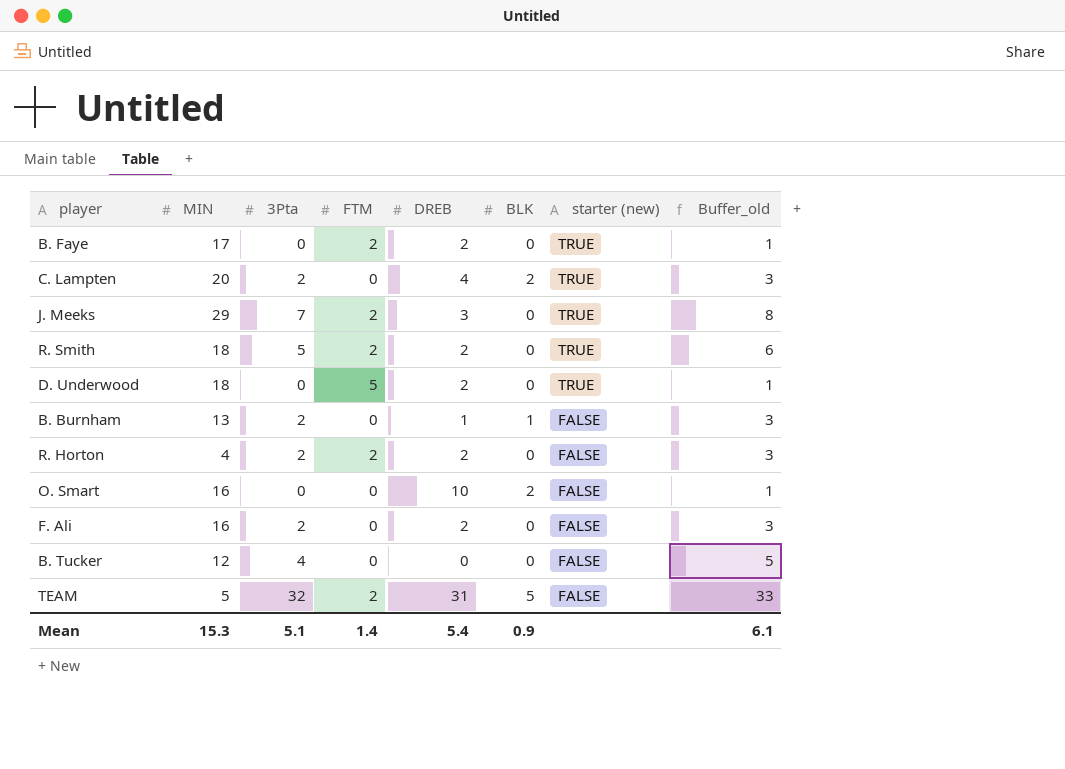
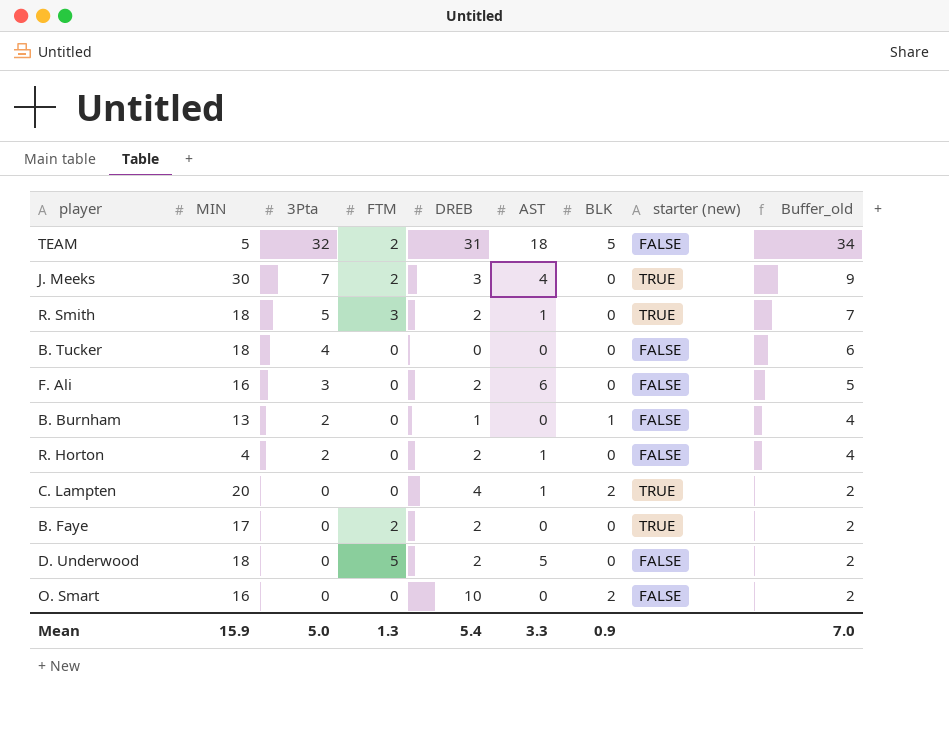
row order: starter (new) descending -> 3Pta descending
column AST | position: none -> 6
column Buffer_old | formula: [3Pta] + 1 -> [3Pta] + 2
J. Meeks | MIN: 29 -> 30
R. Smith | FTM: 2 -> 3
B. Tucker | MIN: 12 -> 18
F. Ali | 3Pta: 2 -> 3
R. Horton | FTM: 2 -> 0
C. Lampten | 3Pta: 2 -> 0
D. Underwood | starter (new): TRUE -> FALSE
Mean | MIN: 15.3 -> 15.9
Mean | 3Pta: 5.1 -> 5.0
Mean | FTM: 1.4 -> 1.3
Mean | Buffer_old: 6.1 -> 7.0

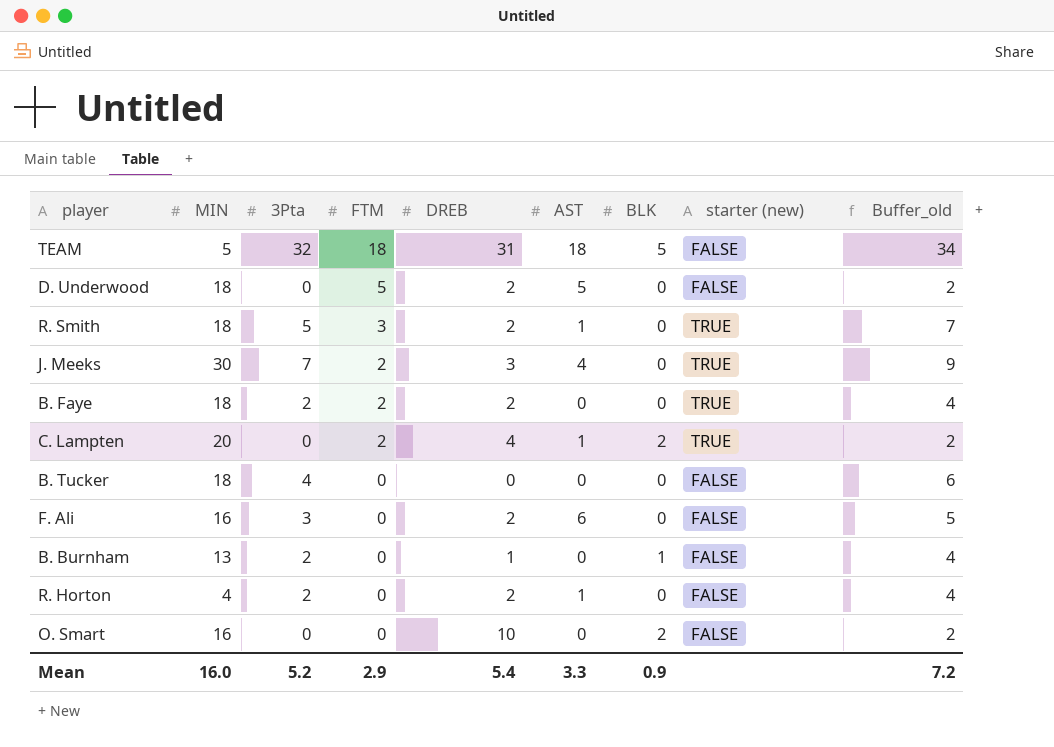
row order: 3Pta descending -> FTM descending
TEAM | FTM: 2 -> 18
B. Faye | MIN: 17 -> 18
B. Faye | 3Pta: 0 -> 2
B. Faye | Buffer_old: 2 -> 4
C. Lampten | FTM: 0 -> 2
Mean | MIN: 15.9 -> 16.0
Mean | 3Pta: 5.0 -> 5.2
Mean | FTM: 1.3 -> 2.9
Mean | Buffer_old: 7.0 -> 7.2

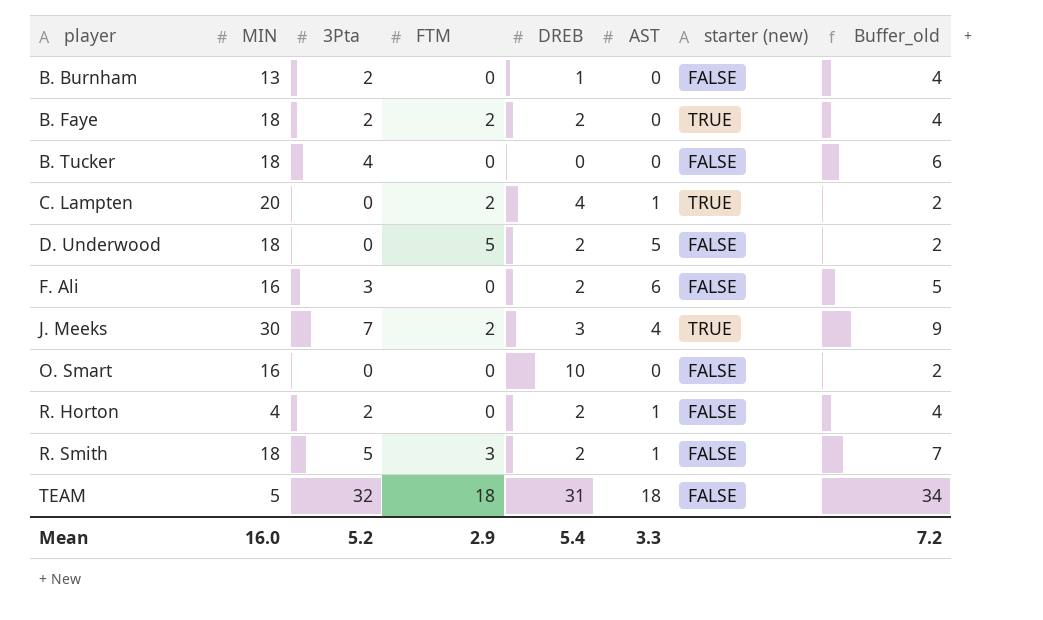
row order: FTM descending -> player ascending
column BLK | position: 7 -> none
R. Smith | starter (new): TRUE -> FALSE

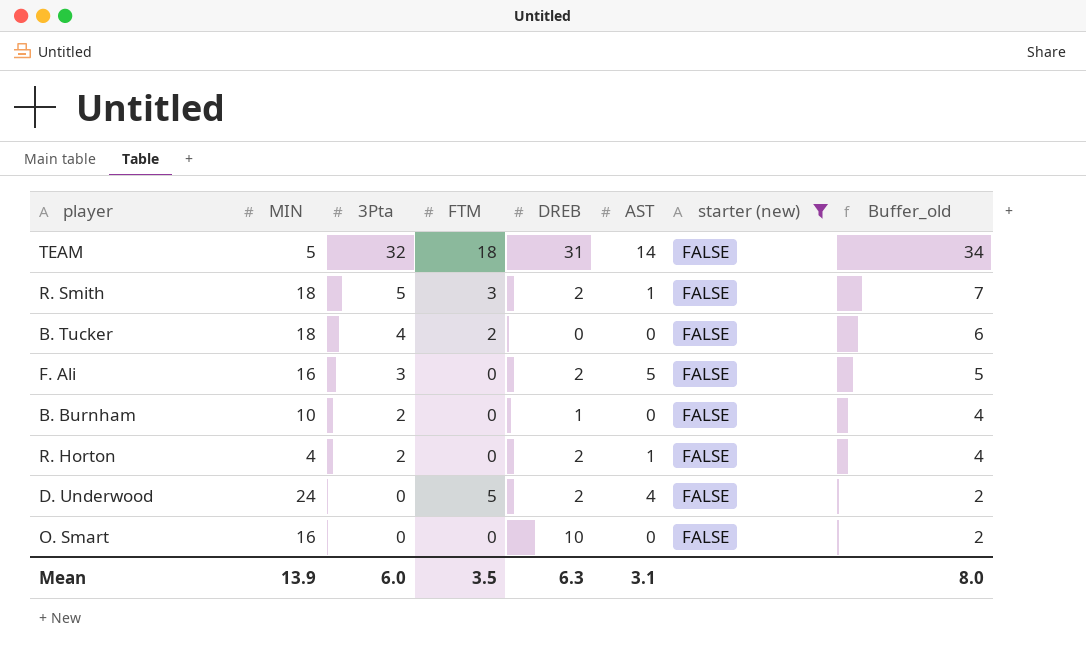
filter: none -> starter (new) = FALSE
row order: player ascending -> 3Pta descending
TEAM | AST: 18 -> 14
B. Tucker | FTM: 0 -> 2
F. Ali | AST: 6 -> 5
B. Burnham | MIN: 13 -> 10
D. Underwood | MIN: 18 -> 24
D. Underwood | AST: 5 -> 4
Mean | MIN: 16.0 -> 13.9
Mean | 3Pta: 5.2 -> 6.0
Mean | FTM: 2.9 -> 3.5
Mean | DREB: 5.4 -> 6.3
Mean | AST: 3.3 -> 3.1
Mean | Buffer_old: 7.2 -> 8.0

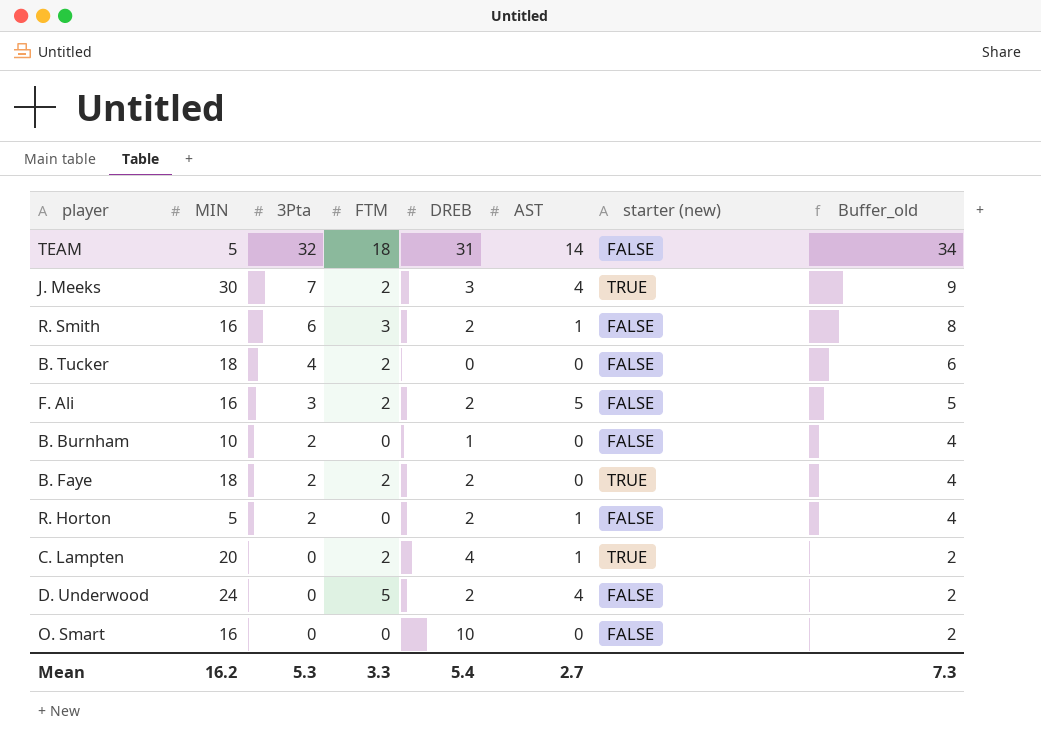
filter: starter (new) = FALSE -> none
R. Smith | MIN: 18 -> 16
R. Smith | 3Pta: 5 -> 6
R. Smith | Buffer_old: 7 -> 8
F. Ali | FTM: 0 -> 2
R. Horton | MIN: 4 -> 5
Mean | MIN: 13.9 -> 16.2
Mean | 3Pta: 6.0 -> 5.3
Mean | FTM: 3.5 -> 3.3
Mean | DREB: 6.3 -> 5.4
Mean | AST: 3.1 -> 2.7
Mean | Buffer_old: 8.0 -> 7.3

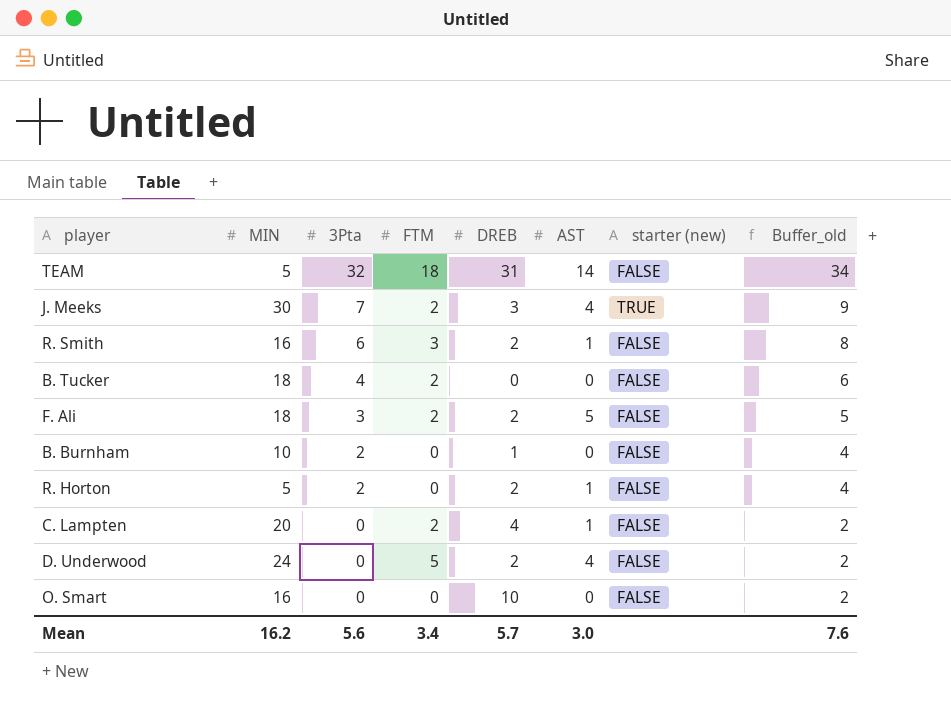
row B. Faye: 18 | 2 | 2 | 2 | 0 | TRUE | 4 -> none
F. Ali | MIN: 16 -> 18
C. Lampten | starter (new): TRUE -> FALSE
Mean | 3Pta: 5.3 -> 5.6
Mean | FTM: 3.3 -> 3.4
Mean | DREB: 5.4 -> 5.7
Mean | AST: 2.7 -> 3.0
Mean | Buffer_old: 7.3 -> 7.6

